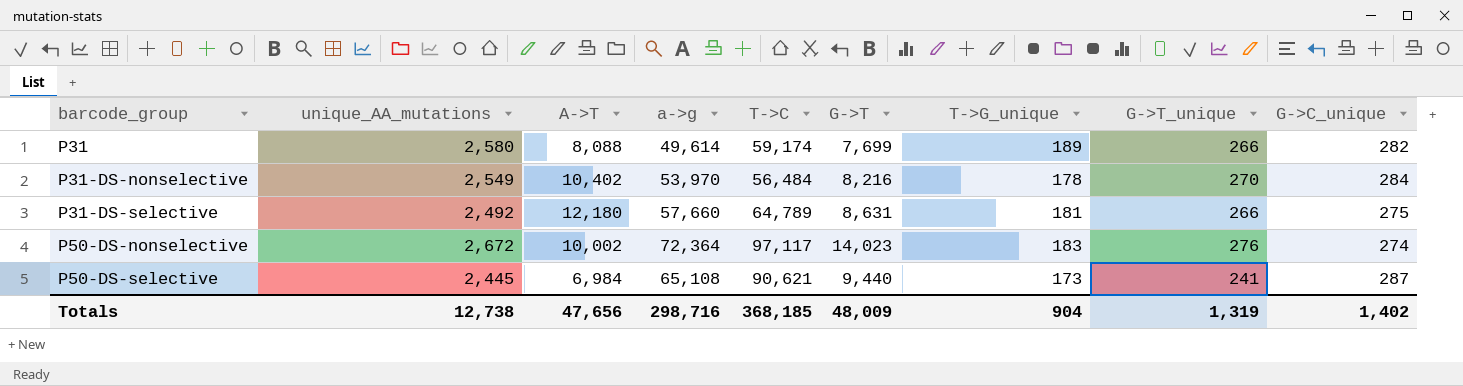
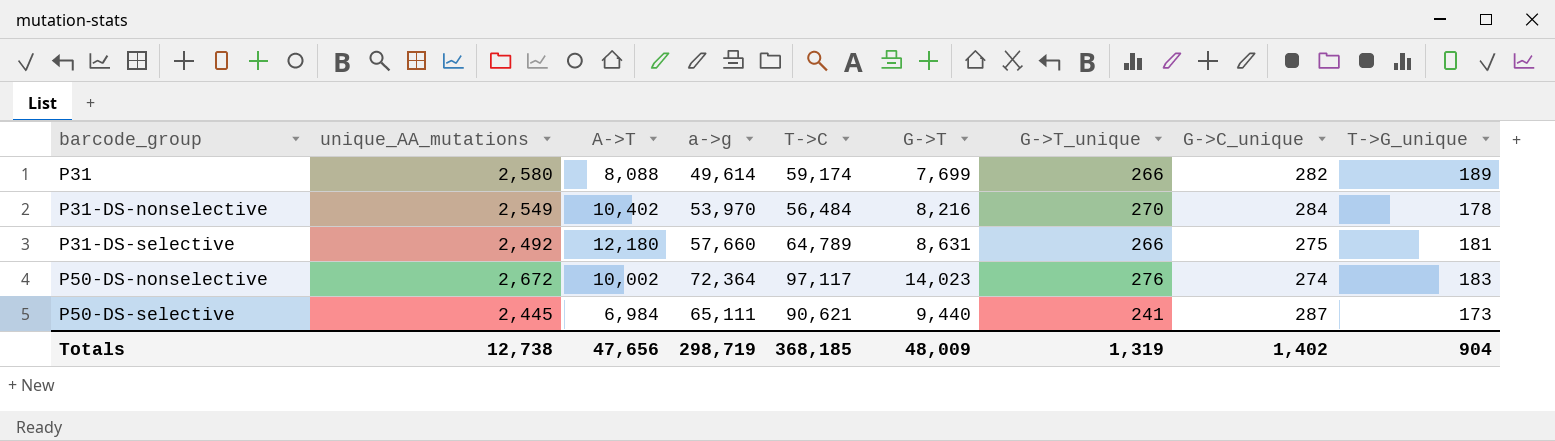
column T->G_unique | position: 7 -> 9
P50-DS-selective | a->g: 65,108 -> 65,111
Totals | a->g: 298,716 -> 298,719

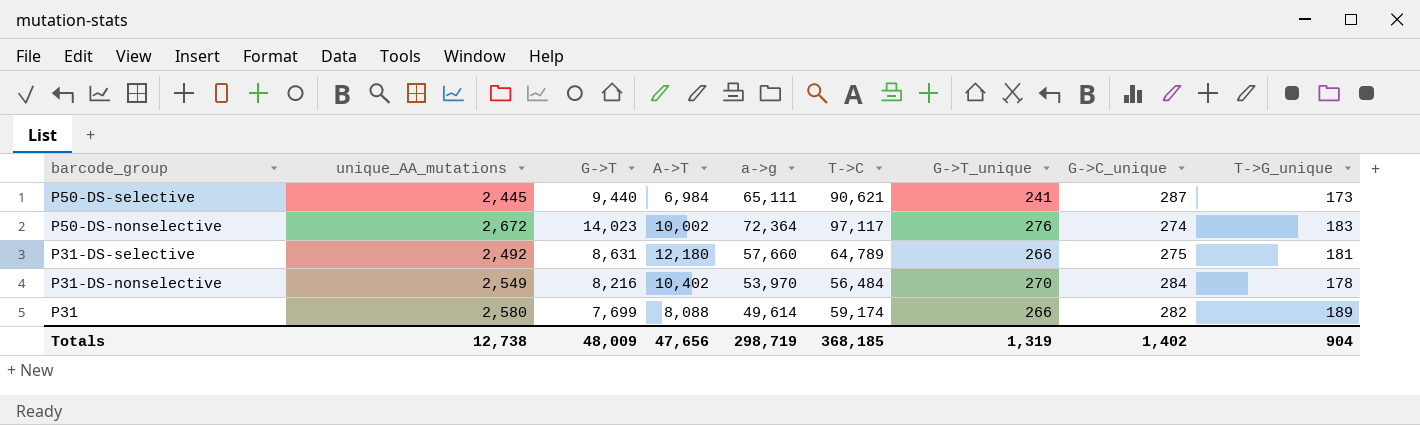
row order: barcode_group ascending -> barcode_group descending
column G->T | position: 6 -> 3

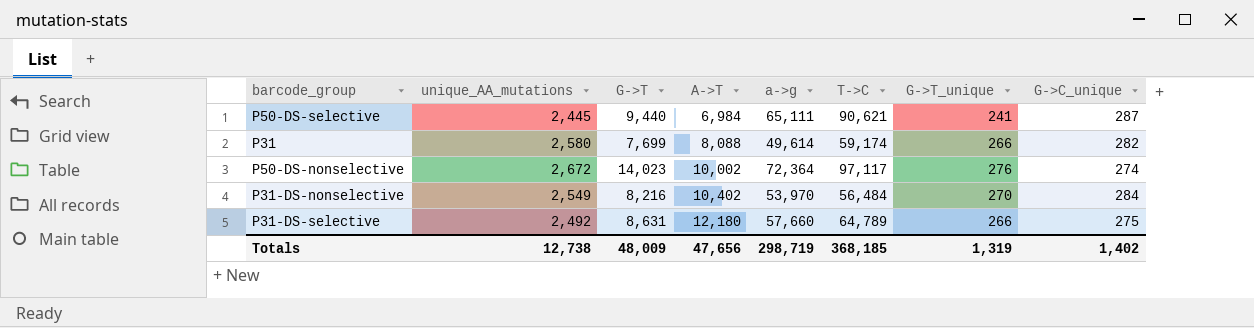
row order: barcode_group descending -> A->T ascending
column T->G_unique | position: 9 -> none

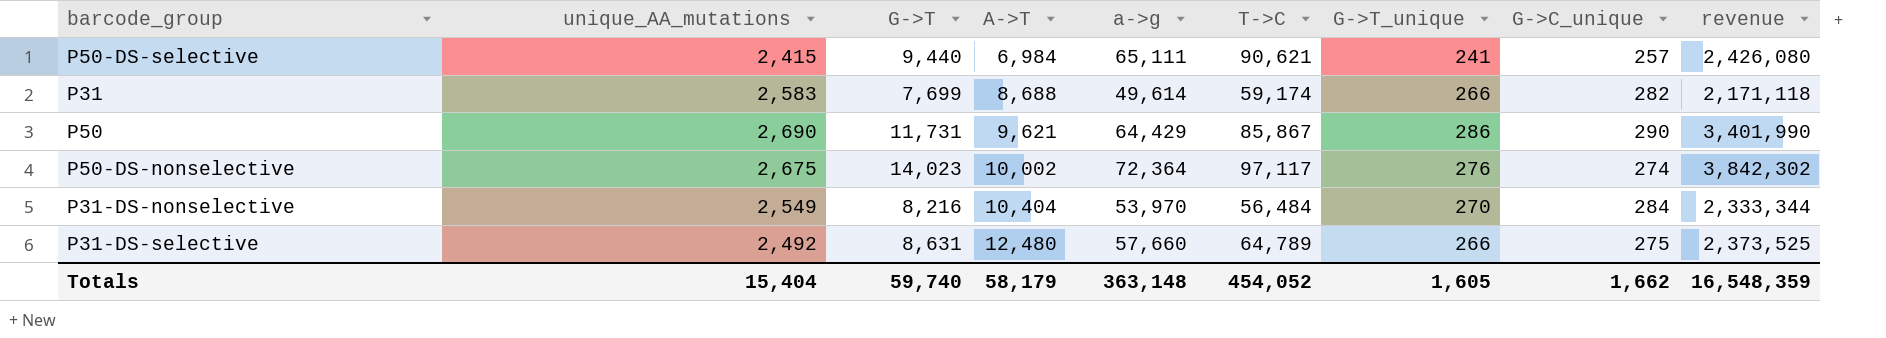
column revenue | formula: none -> [G->T] * [G->C_unique]
P50-DS-selective | unique_AA_mutations: 2,445 -> 2,415
P50-DS-selective | G->C_unique: 287 -> 257
P31 | unique_AA_mutations: 2,580 -> 2,583
P31 | A->T: 8,088 -> 8,688
row P50: none -> 2,690 | 11,731 | 9,621 | 64,429 | 85,867 | 286 | 290 | 3,401,990
P50-DS-nonselective | unique_AA_mutations: 2,672 -> 2,675
P31-DS-nonselective | A->T: 10,402 -> 10,404
P31-DS-selective | A->T: 12,180 -> 12,480
Totals | unique_AA_mutations: 12,738 -> 15,404
Totals | G->T: 48,009 -> 59,740
Totals | A->T: 47,656 -> 58,179
Totals | a->g: 298,719 -> 363,148
Totals | T->C: 368,185 -> 454,052
Totals | G->T_unique: 1,319 -> 1,605
Totals | G->C_unique: 1,402 -> 1,662

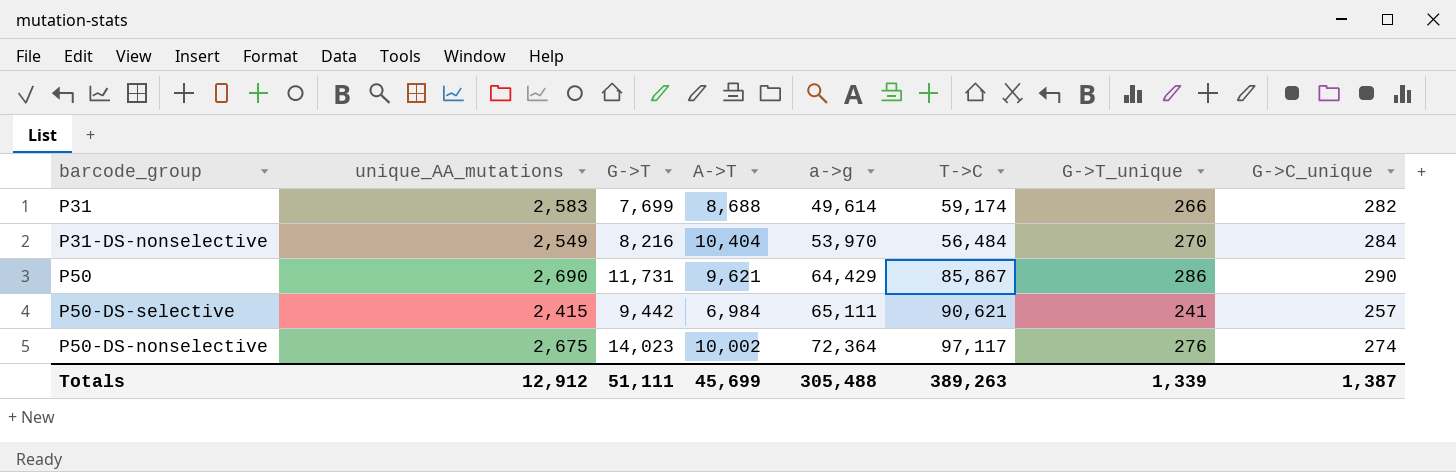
row order: A->T ascending -> a->g ascending
column revenue | formula: [G->T] * [G->C_unique] -> none
row P31-DS-selective: 2,492 | 8,631 | 12,480 | 57,660 | 64,789 | 266 | 275 | 2,373,525 -> none
P50-DS-selective | G->T: 9,440 -> 9,442
Totals | unique_AA_mutations: 15,404 -> 12,912
Totals | G->T: 59,740 -> 51,111
Totals | A->T: 58,179 -> 45,699
Totals | a->g: 363,148 -> 305,488
Totals | T->C: 454,052 -> 389,263
Totals | G->T_unique: 1,605 -> 1,339
Totals | G->C_unique: 1,662 -> 1,387

